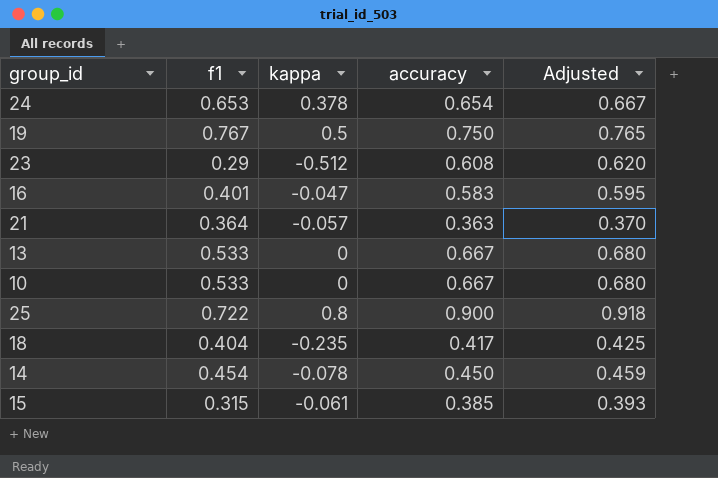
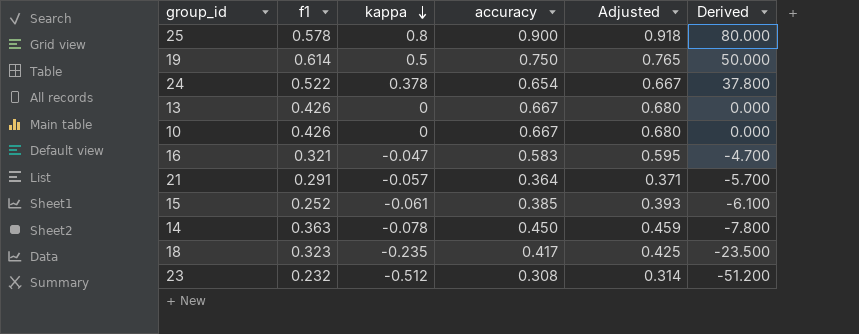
row order: none -> kappa descending
column Derived | formula: none -> [kappa] * 100
25 | f1: 0.722 -> 0.578
19 | f1: 0.767 -> 0.614
24 | f1: 0.653 -> 0.522
13 | f1: 0.533 -> 0.426
10 | f1: 0.533 -> 0.426
16 | f1: 0.401 -> 0.321
21 | f1: 0.364 -> 0.291
21 | accuracy: 0.363 -> 0.364
21 | Adjusted: 0.370 -> 0.371
15 | f1: 0.315 -> 0.252
14 | f1: 0.454 -> 0.363
18 | f1: 0.404 -> 0.323
23 | f1: 0.29 -> 0.232
23 | accuracy: 0.608 -> 0.308
23 | Adjusted: 0.620 -> 0.314

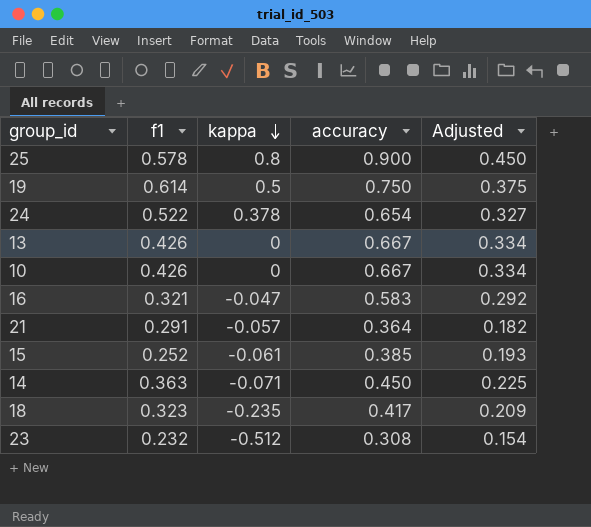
column Derived | formula: [kappa] * 100 -> none
column Adjusted | formula: [accuracy] * 1.02 -> [accuracy] * 0.5
14 | kappa: -0.078 -> -0.071

